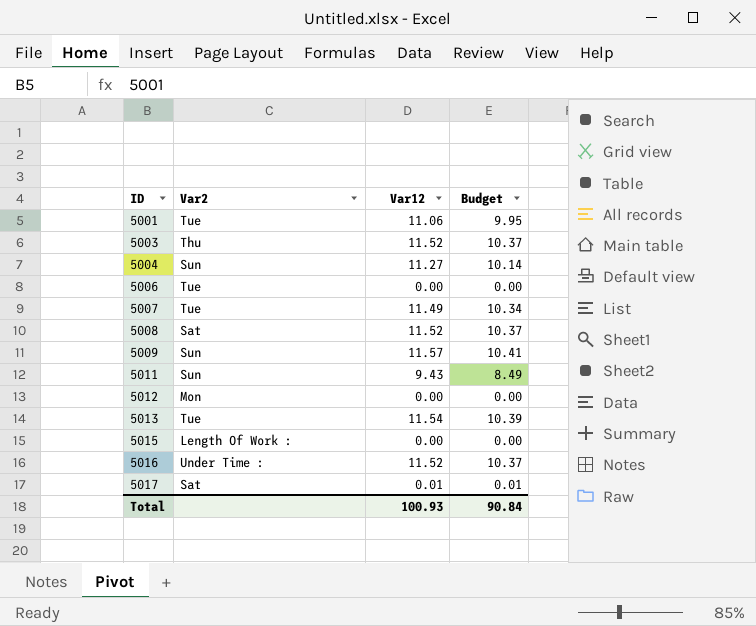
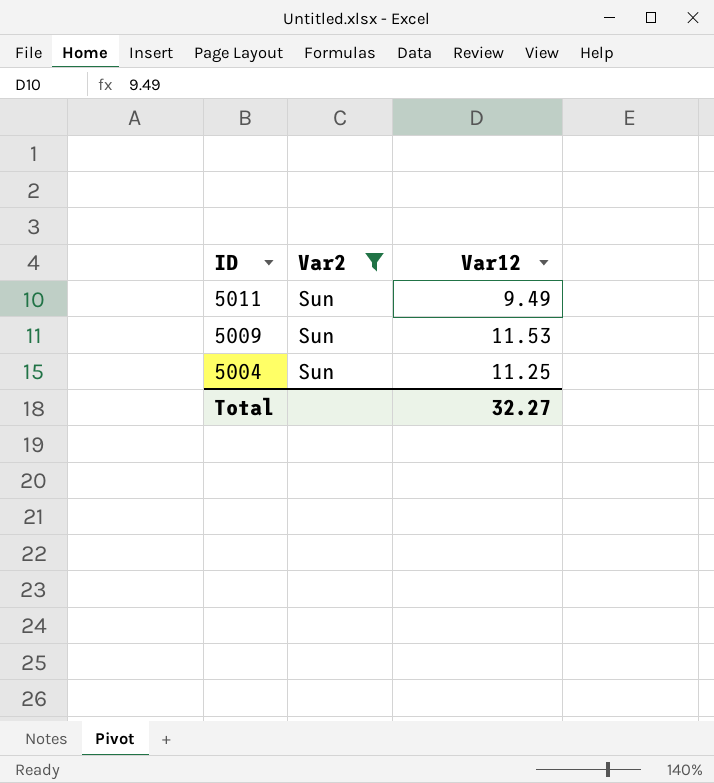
filter: none -> Var2 = Sun
row order: ID ascending -> ID descending
column Budget | formula: [Var12] * 0.9 -> none
5011 | Var12: 9.43 -> 9.49
5009 | Var12: 11.57 -> 11.53
5004 | Var12: 11.27 -> 11.25
Total | Var12: 100.93 -> 32.27

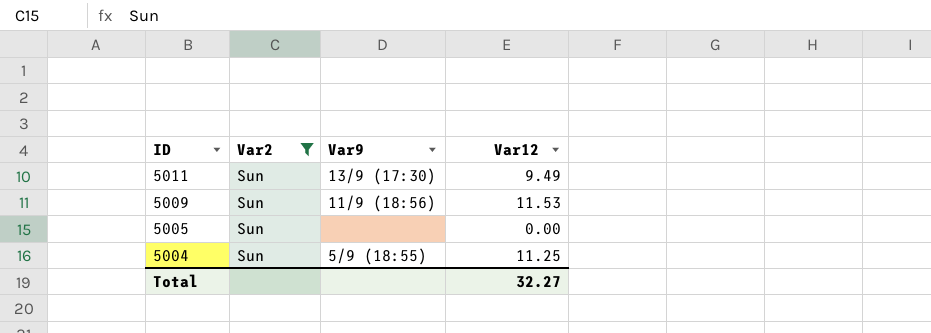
column Var9 | position: none -> 3
row 5005: none -> Sun | none | 0.00

